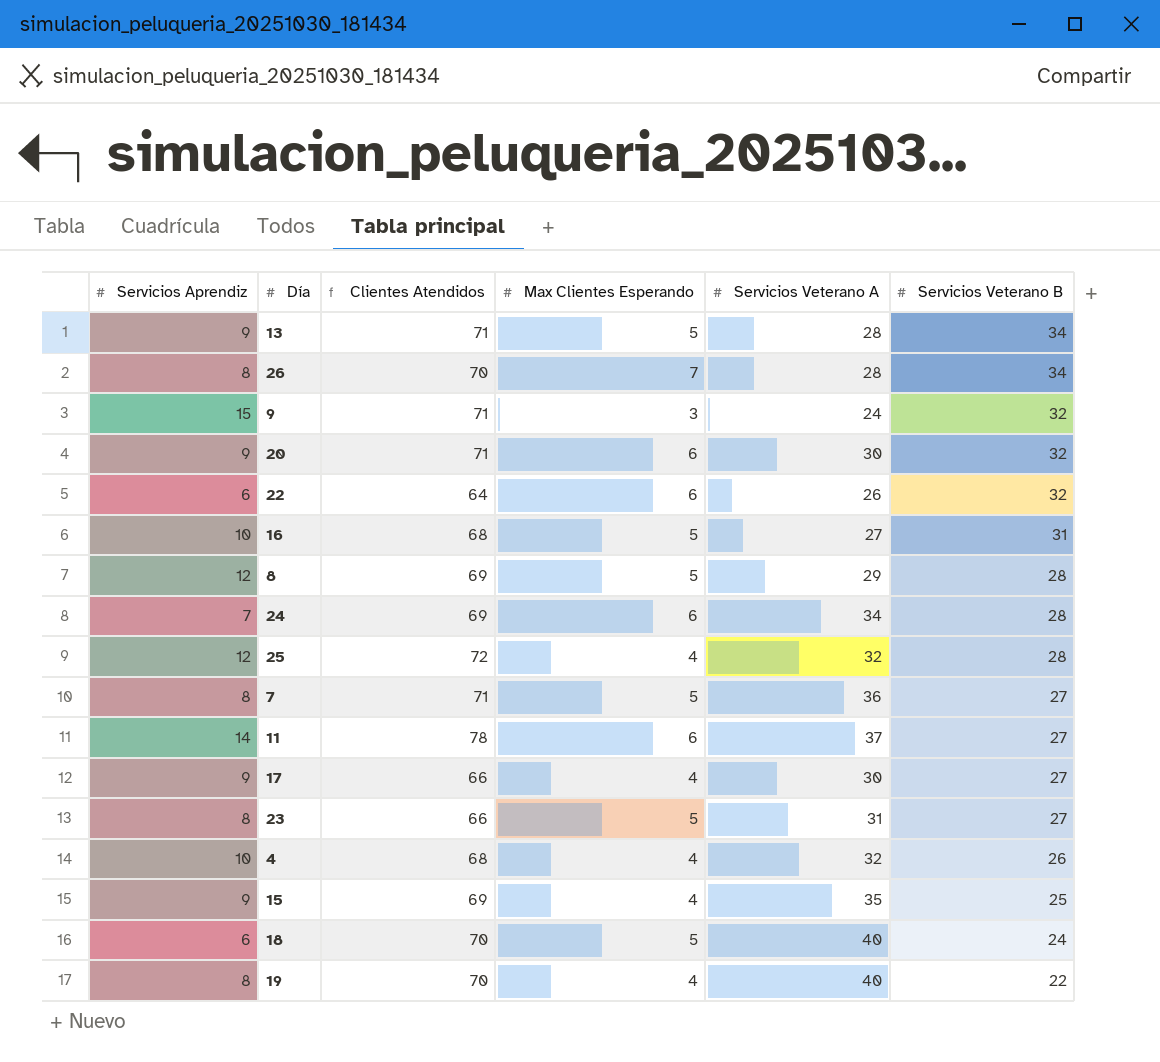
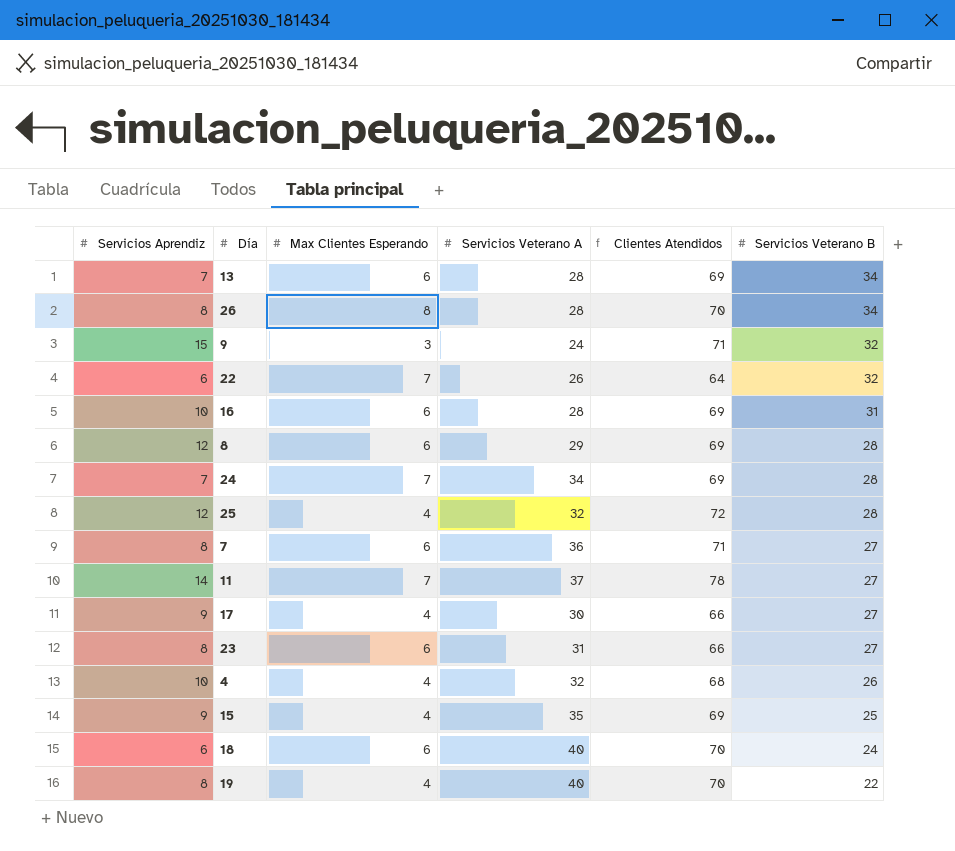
column Clientes Atendidos | position: 3 -> 5
row 20: 9 | 71 | 6 | 30 | 32 -> none
13 | Servicios Aprendiz: 9 -> 7
13 | Max Clientes Esperando: 5 -> 6
13 | Clientes Atendidos: 71 -> 69
26 | Max Clientes Esperando: 7 -> 8
22 | Max Clientes Esperando: 6 -> 7
16 | Max Clientes Esperando: 5 -> 6
16 | Servicios Veterano A: 27 -> 28
16 | Clientes Atendidos: 68 -> 69
8 | Max Clientes Esperando: 5 -> 6
24 | Max Clientes Esperando: 6 -> 7
7 | Max Clientes Esperando: 5 -> 6
11 | Max Clientes Esperando: 6 -> 7
23 | Max Clientes Esperando: 5 -> 6
18 | Max Clientes Esperando: 5 -> 6

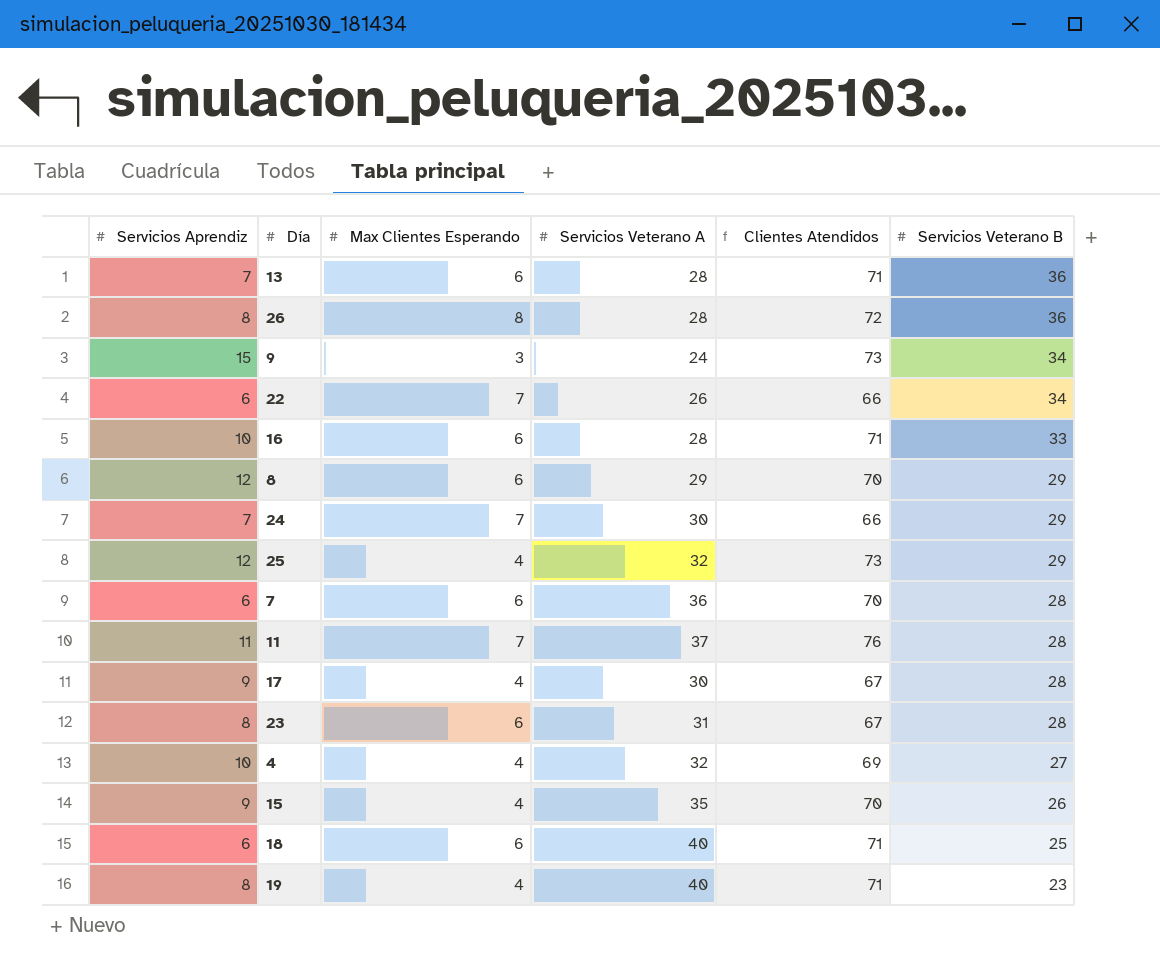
13 | Clientes Atendidos: 69 -> 71
13 | Servicios Veterano B: 34 -> 36
26 | Clientes Atendidos: 70 -> 72
26 | Servicios Veterano B: 34 -> 36
9 | Clientes Atendidos: 71 -> 73
9 | Servicios Veterano B: 32 -> 34
22 | Clientes Atendidos: 64 -> 66
22 | Servicios Veterano B: 32 -> 34
16 | Clientes Atendidos: 69 -> 71
16 | Servicios Veterano B: 31 -> 33
8 | Clientes Atendidos: 69 -> 70
8 | Servicios Veterano B: 28 -> 29
24 | Servicios Veterano A: 34 -> 30
24 | Clientes Atendidos: 69 -> 66
24 | Servicios Veterano B: 28 -> 29
25 | Clientes Atendidos: 72 -> 73
25 | Servicios Veterano B: 28 -> 29
7 | Servicios Aprendiz: 8 -> 6
7 | Clientes Atendidos: 71 -> 70
7 | Servicios Veterano B: 27 -> 28
11 | Servicios Aprendiz: 14 -> 11
11 | Clientes Atendidos: 78 -> 76
11 | Servicios Veterano B: 27 -> 28
17 | Clientes Atendidos: 66 -> 67
17 | Servicios Veterano B: 27 -> 28
23 | Clientes Atendidos: 66 -> 67
23 | Servicios Veterano B: 27 -> 28
4 | Clientes Atendidos: 68 -> 69
4 | Servicios Veterano B: 26 -> 27
15 | Clientes Atendidos: 69 -> 70
15 | Servicios Veterano B: 25 -> 26
18 | Clientes Atendidos: 70 -> 71
18 | Servicios Veterano B: 24 -> 25
19 | Clientes Atendidos: 70 -> 71
19 | Servicios Veterano B: 22 -> 23

